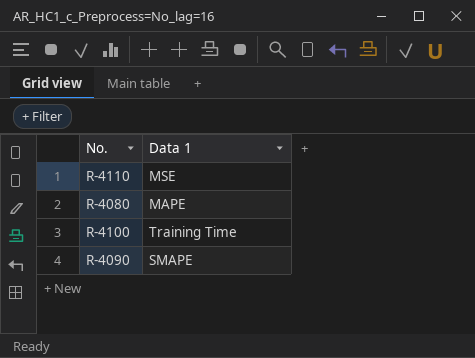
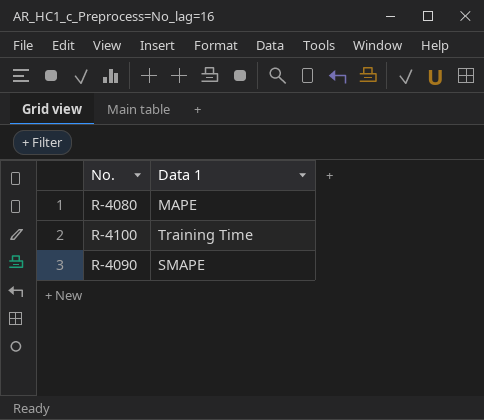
row R-4110: MSE -> none

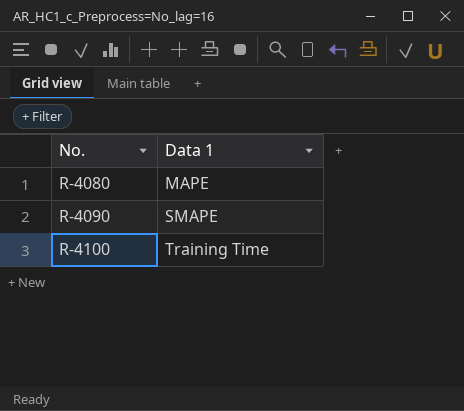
row order: none -> No. ascending

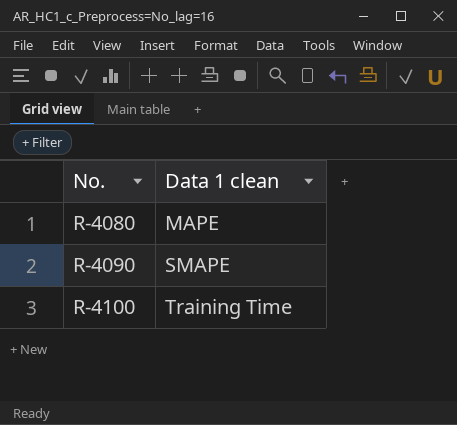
column name: Data 1 -> Data 1 clean

